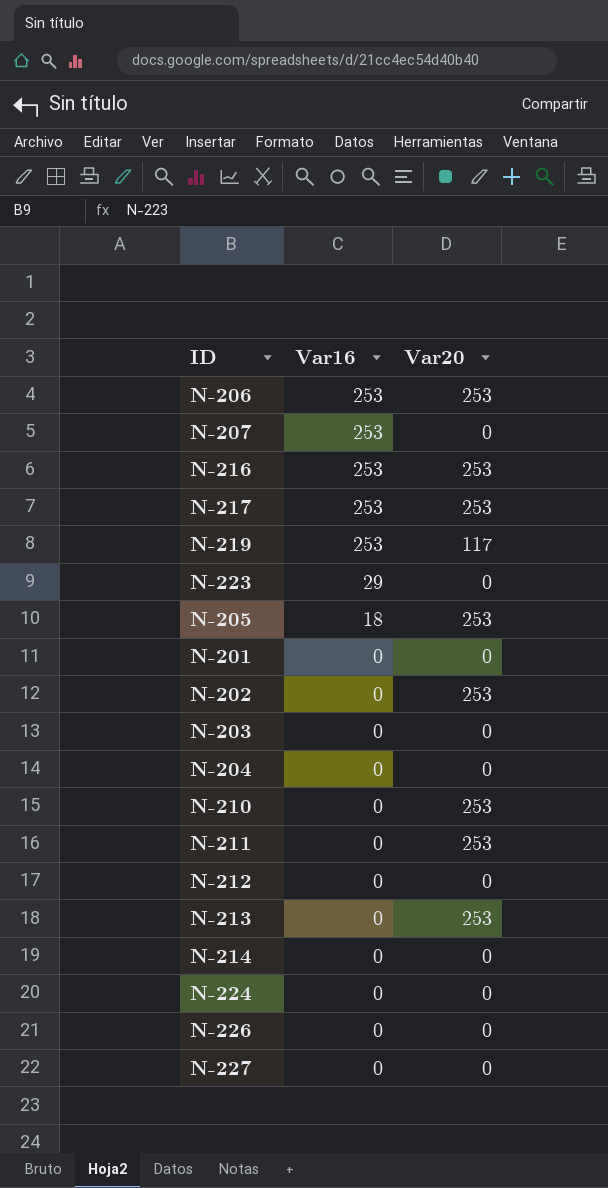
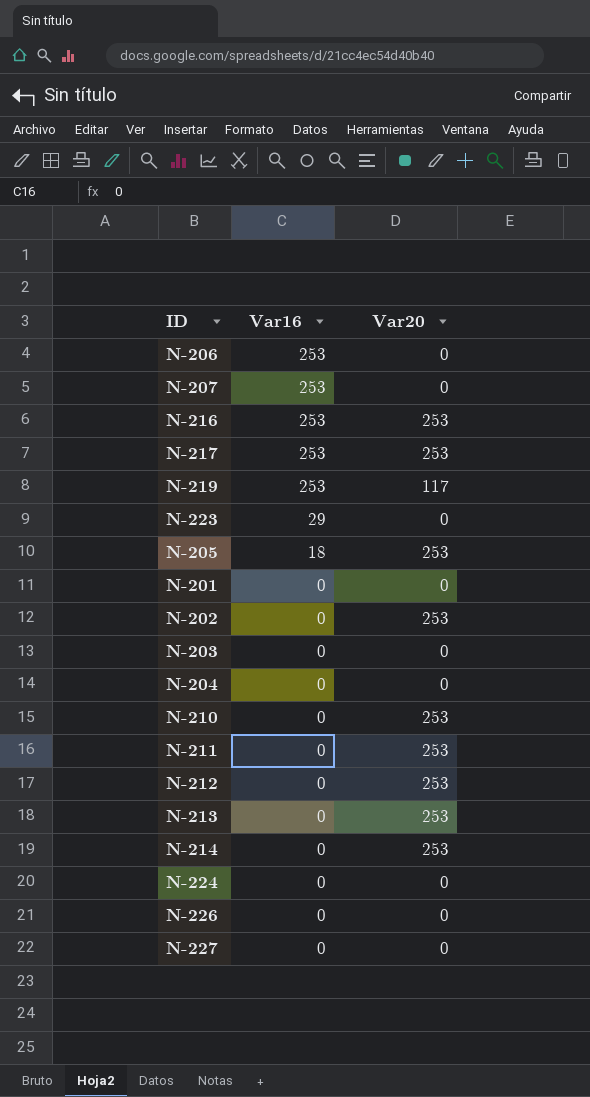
N-206 | Var20: 253 -> 0
N-212 | Var20: 0 -> 253
N-214 | Var20: 0 -> 253

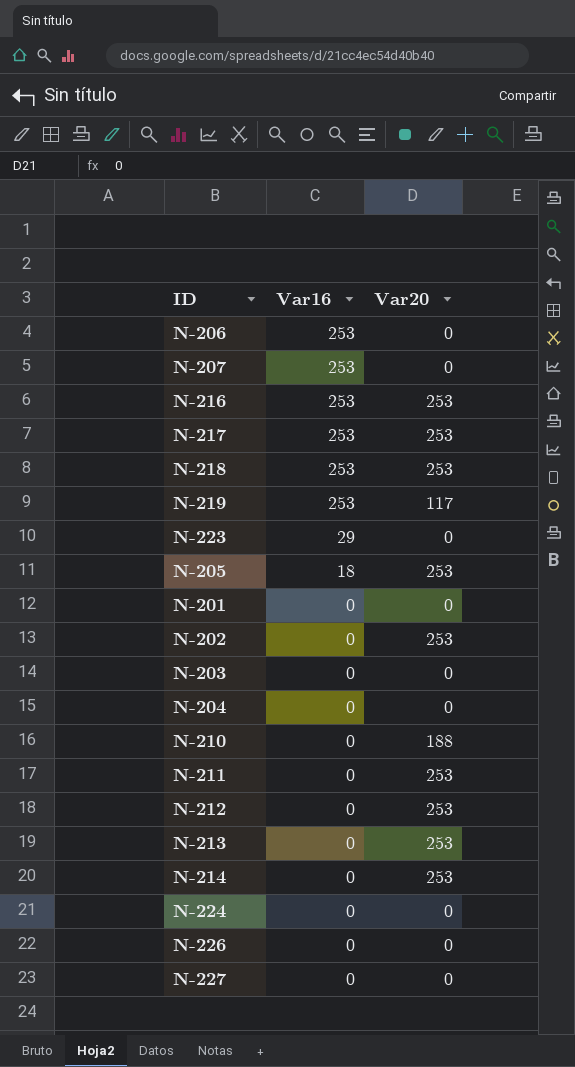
row N-218: none -> 253 | 253
N-210 | Var20: 253 -> 188

